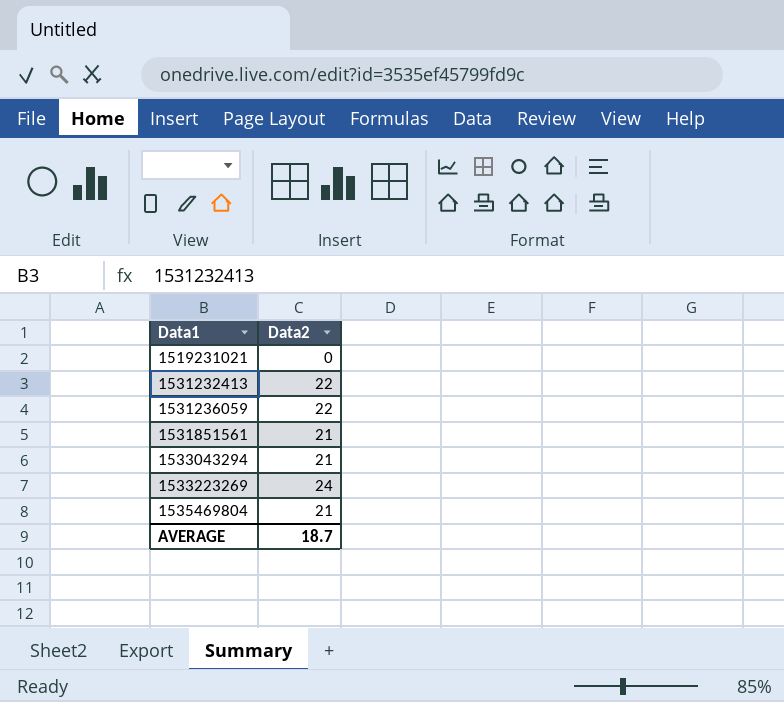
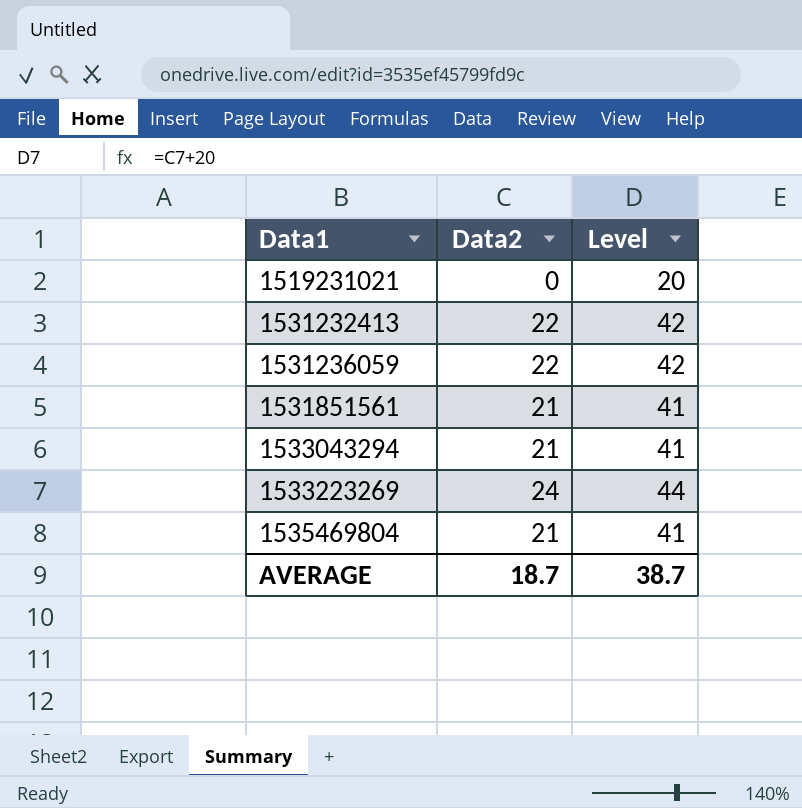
column Level | formula: none -> [Data2] + 20

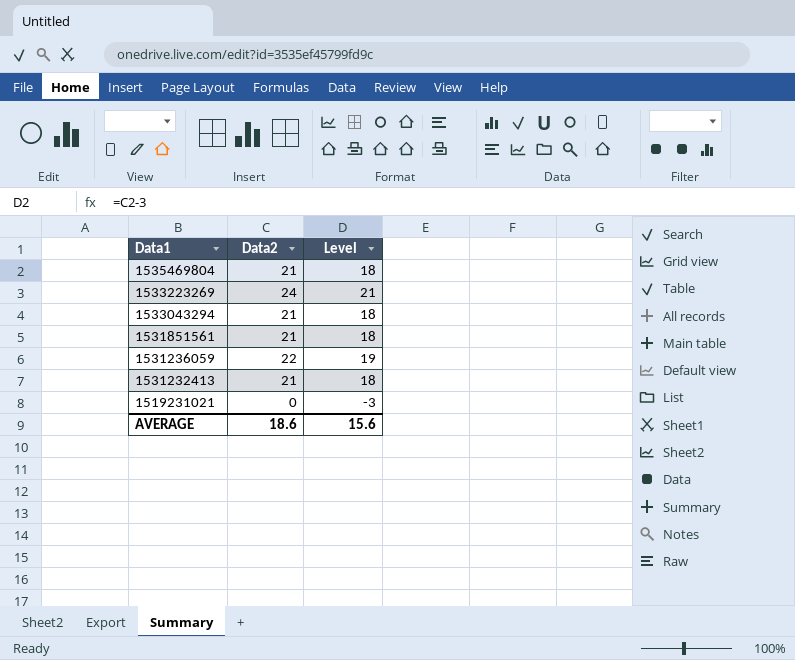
row order: Data1 ascending -> Data1 descending
column Level | formula: [Data2] + 20 -> [Data2] - 3
1531232413 | Data2: 22 -> 21
AVERAGE | Data2: 18.7 -> 18.6
AVERAGE | Level: 38.7 -> 15.6

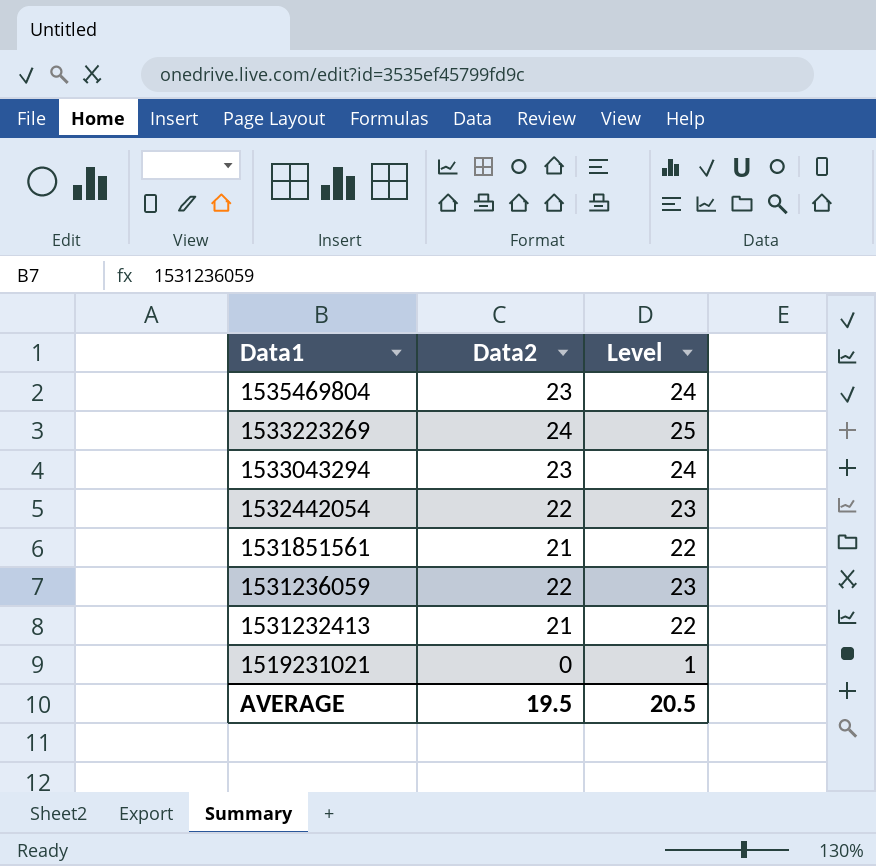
column Level | formula: [Data2] - 3 -> [Data2] + 1
1535469804 | Data2: 21 -> 23
1533043294 | Data2: 21 -> 23
row 1532442054: none -> 22 | 23
AVERAGE | Data2: 18.6 -> 19.5
AVERAGE | Level: 15.6 -> 20.5

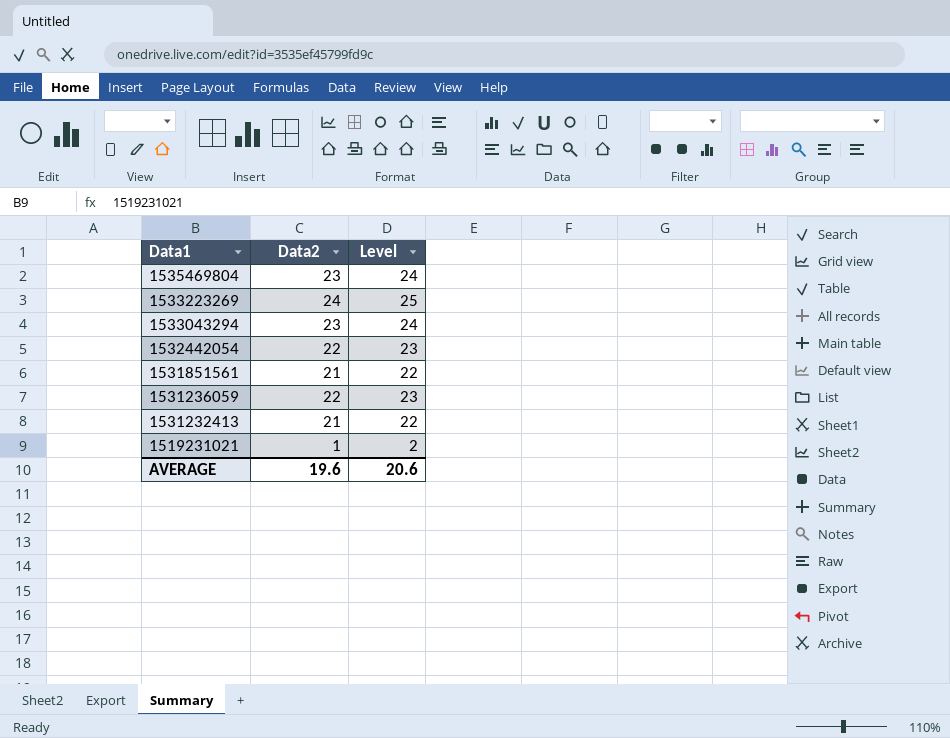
1519231021 | Data2: 0 -> 1
1519231021 | Level: 1 -> 2
AVERAGE | Data2: 19.5 -> 19.6
AVERAGE | Level: 20.5 -> 20.6

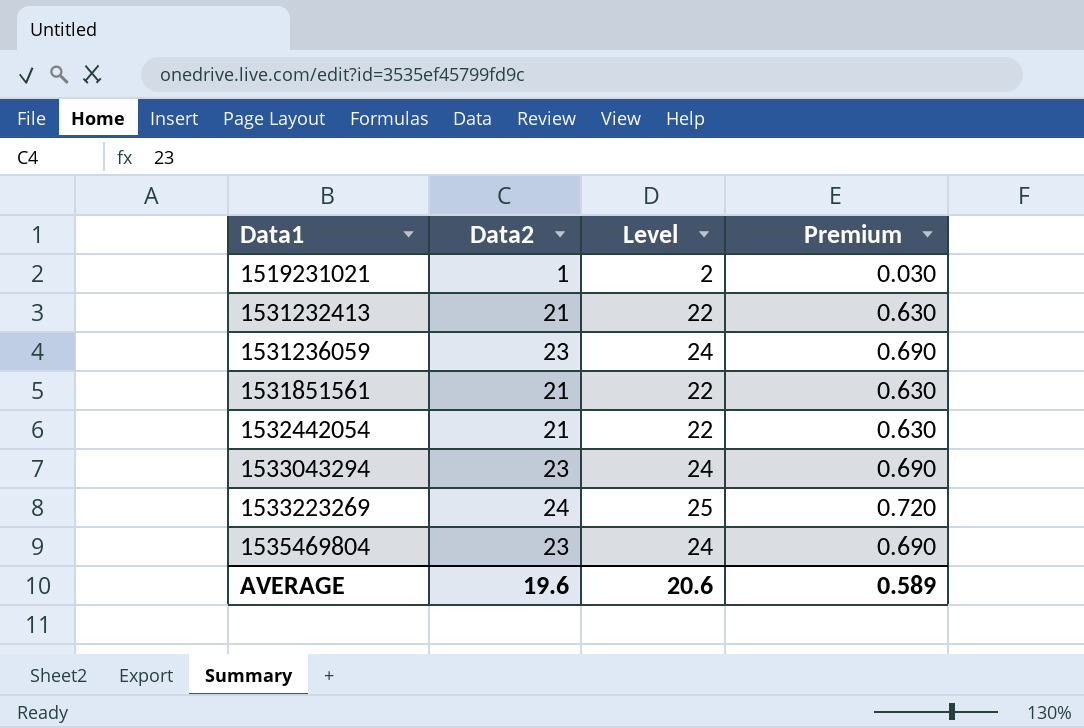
row order: Data1 descending -> Data1 ascending
column Premium | formula: none -> [Data2] * 0.03
1531236059 | Data2: 22 -> 23
1531236059 | Level: 23 -> 24
1532442054 | Data2: 22 -> 21
1532442054 | Level: 23 -> 22

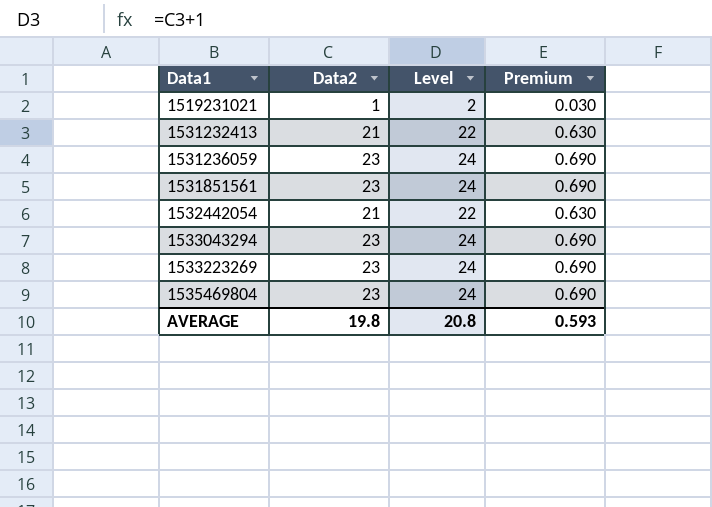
1531851561 | Data2: 21 -> 23
1531851561 | Level: 22 -> 24
1531851561 | Premium: 0.630 -> 0.690
1533223269 | Data2: 24 -> 23
1533223269 | Level: 25 -> 24
1533223269 | Premium: 0.720 -> 0.690
AVERAGE | Data2: 19.6 -> 19.8
AVERAGE | Level: 20.6 -> 20.8
AVERAGE | Premium: 0.589 -> 0.593

